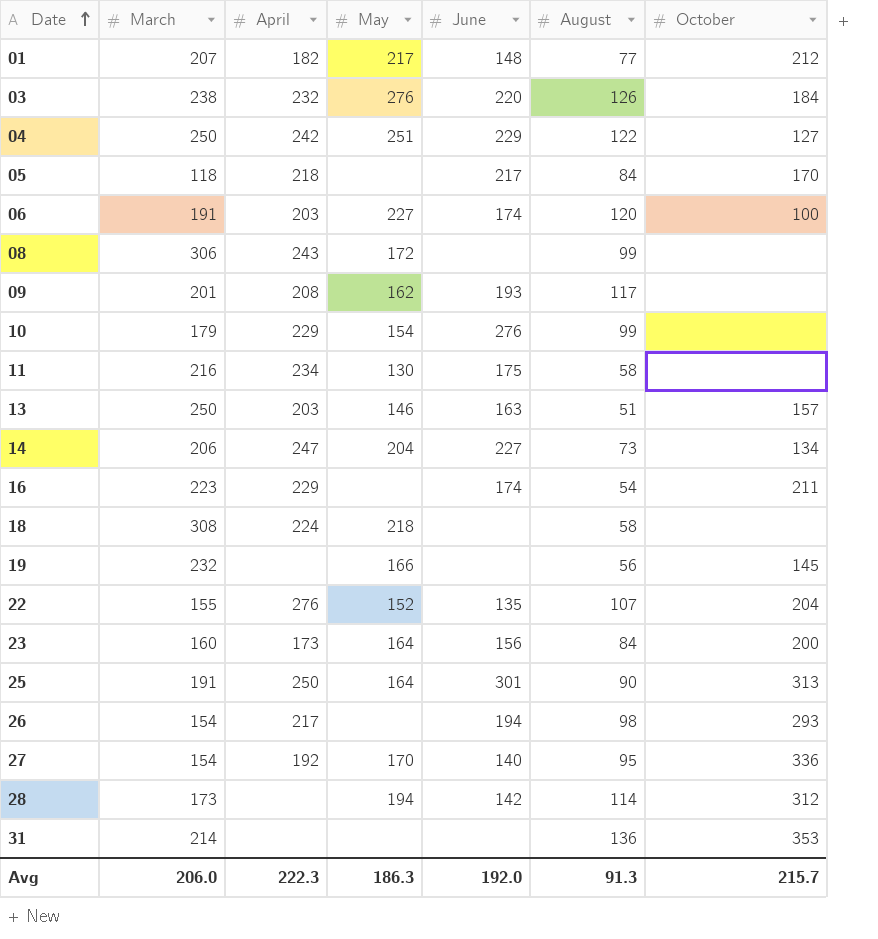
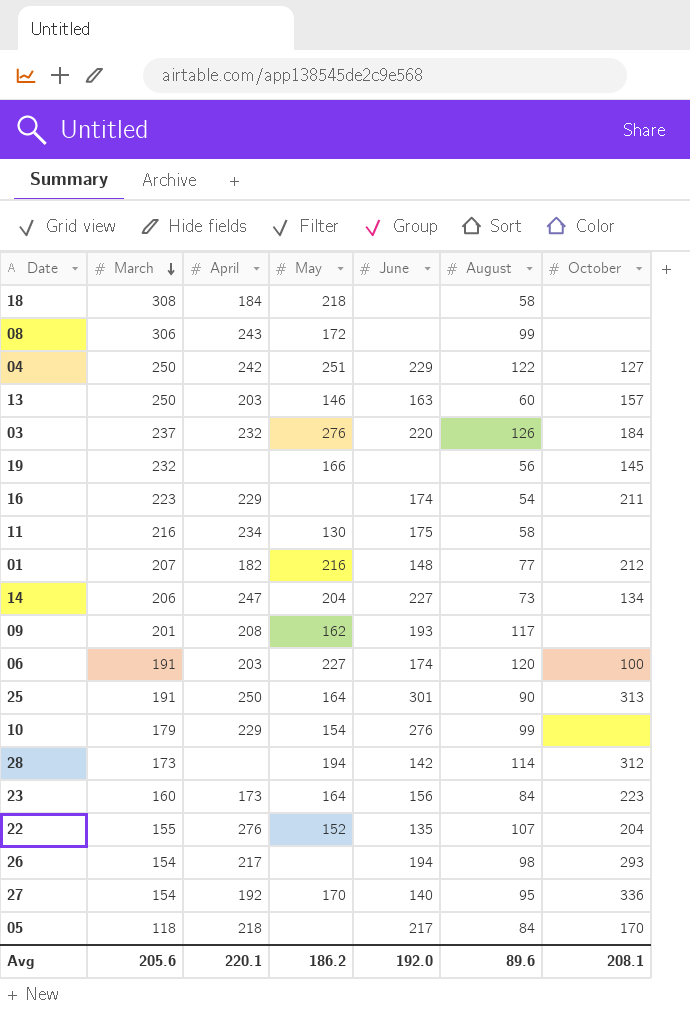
row order: Date ascending -> March descending
row 31: 214 | none | none | none | 136 | 353 -> none
18 | April: 224 -> 184
13 | August: 51 -> 60
03 | March: 238 -> 237
01 | May: 217 -> 216
23 | October: 200 -> 223
Avg | March: 206.0 -> 205.6
Avg | April: 222.3 -> 220.1
Avg | May: 186.3 -> 186.2
Avg | August: 91.3 -> 89.6
Avg | October: 215.7 -> 208.1

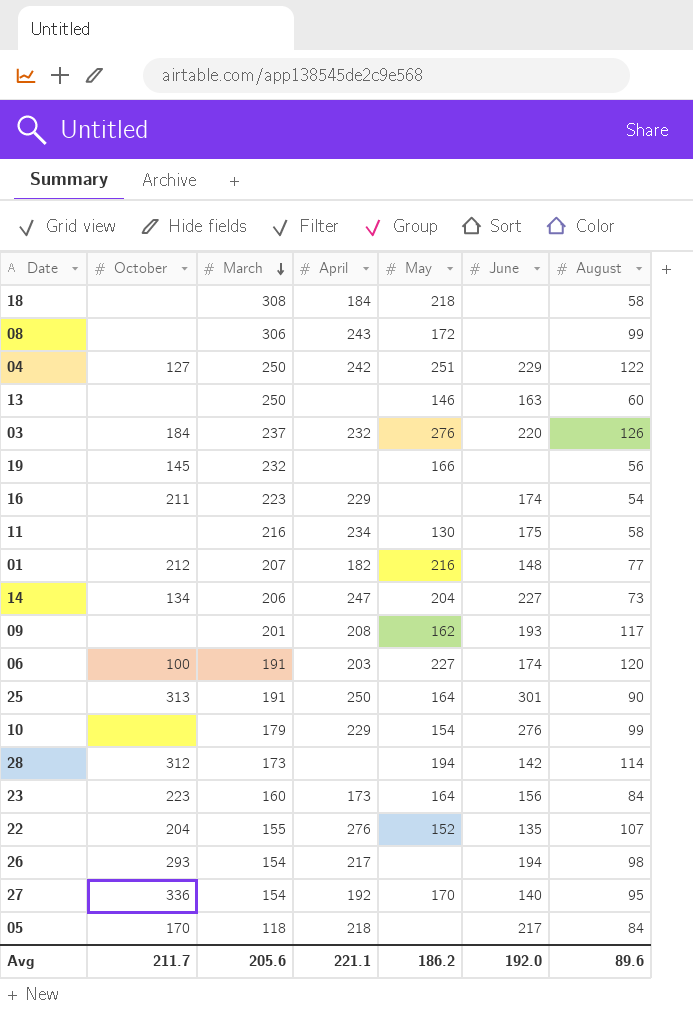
column October | position: 7 -> 2
13 | October: 157 -> none
13 | April: 203 -> none
Avg | October: 208.1 -> 211.7
Avg | April: 220.1 -> 221.1

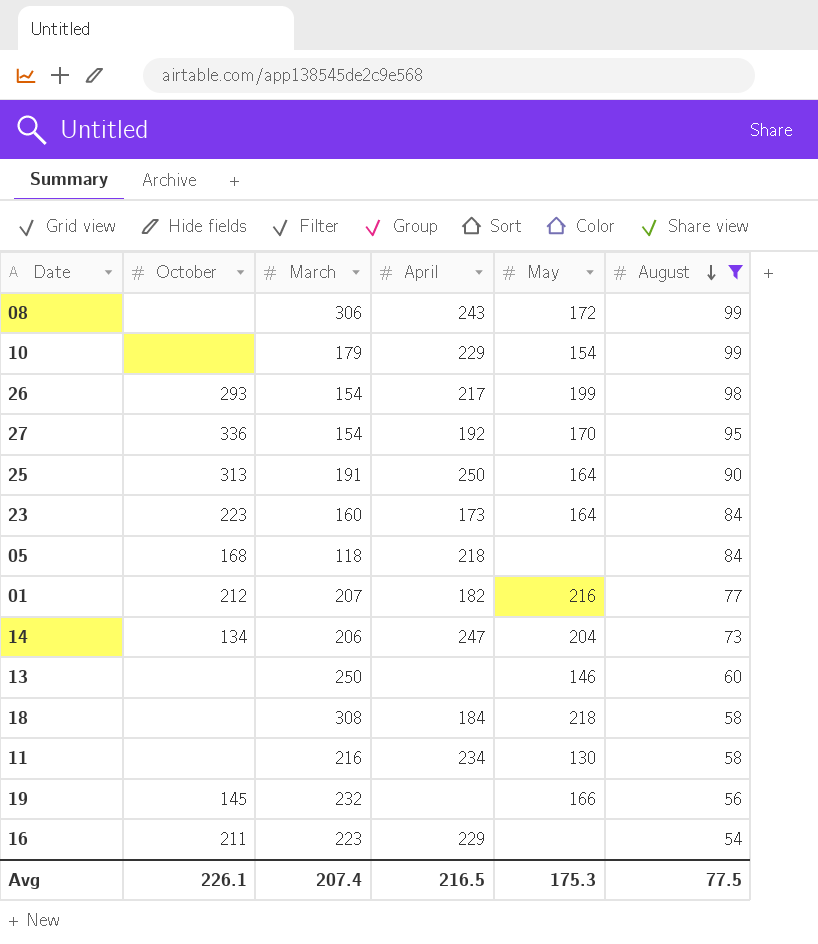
filter: none -> August <= 99
row order: March descending -> August descending
column June | position: 6 -> none
26 | May: none -> 199
05 | October: 170 -> 168
Avg | October: 211.7 -> 226.1
Avg | March: 205.6 -> 207.4
Avg | April: 221.1 -> 216.5
Avg | May: 186.2 -> 175.3
Avg | August: 89.6 -> 77.5

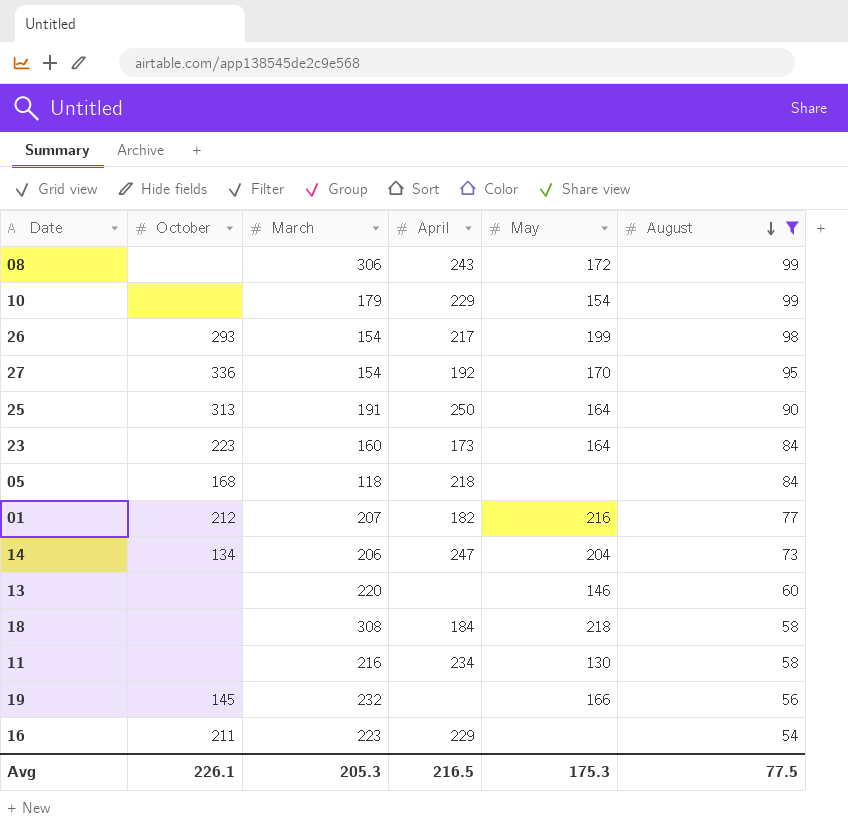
13 | March: 250 -> 220
Avg | March: 207.4 -> 205.3

